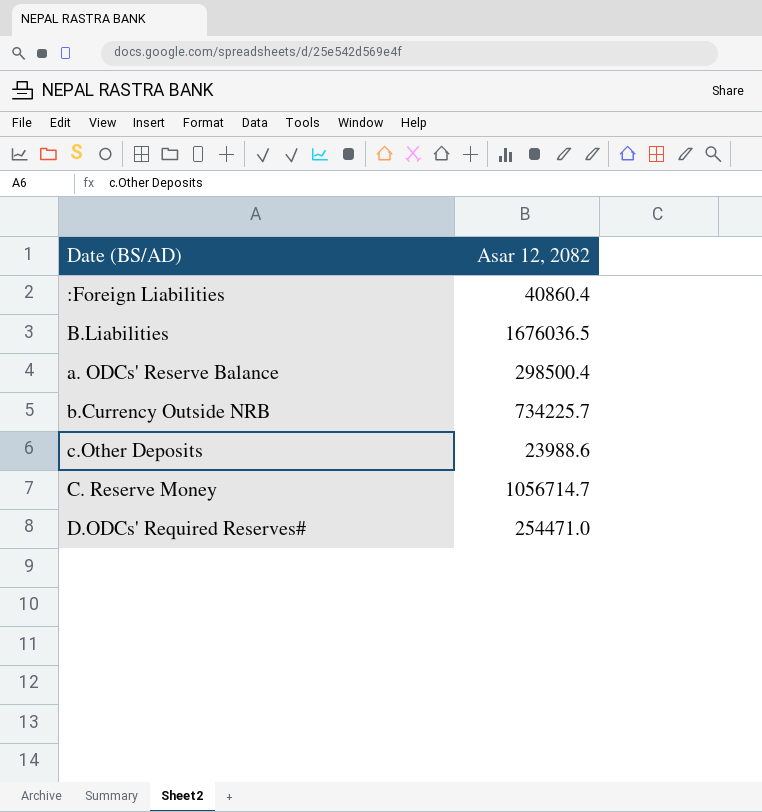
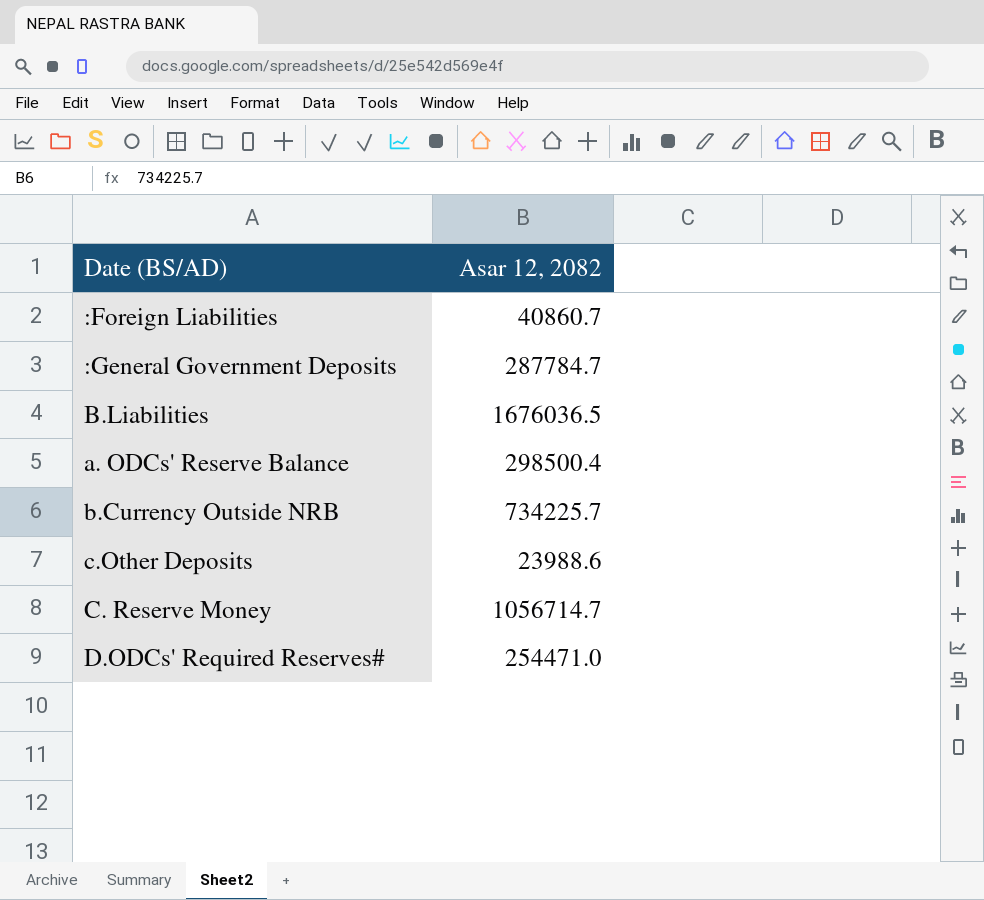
:Foreign Liabilities | Asar 12, 2082: 40860.4 -> 40860.7
row :General Government Deposits: none -> 287784.7

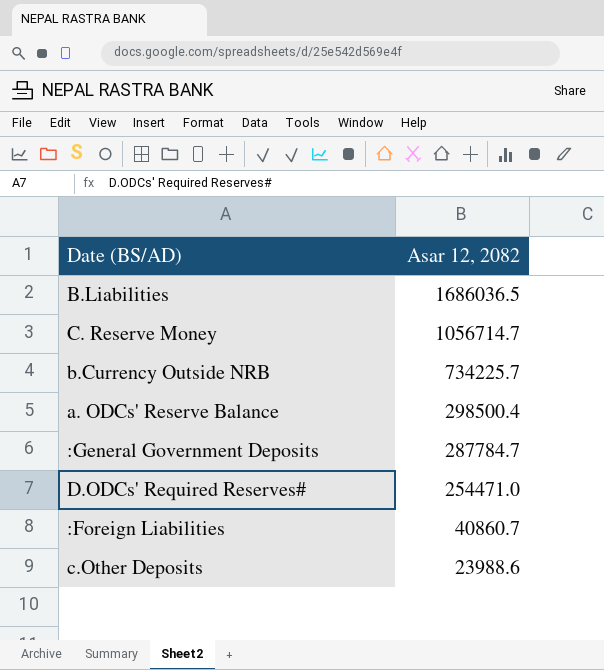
row order: none -> Asar 12, 2082 descending
B.Liabilities | Asar 12, 2082: 1676036.5 -> 1686036.5

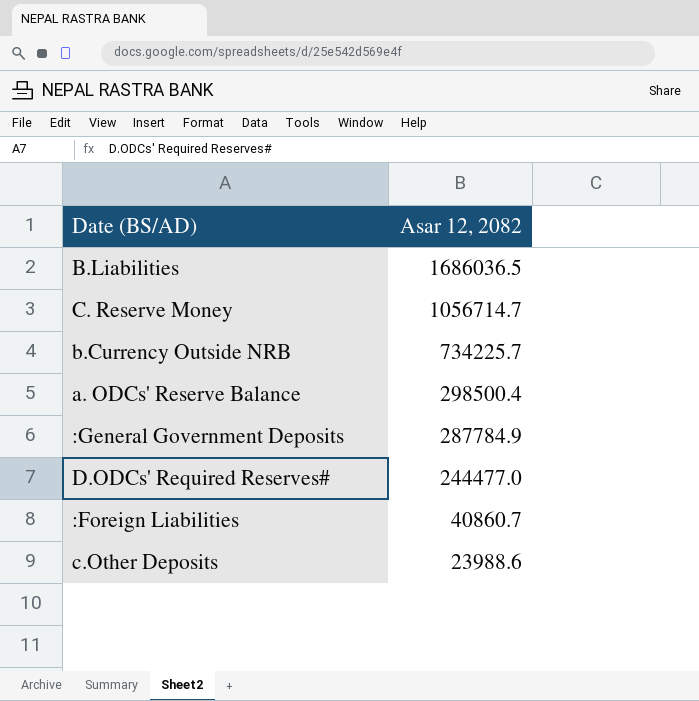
:General Government Deposits | Asar 12, 2082: 287784.7 -> 287784.9
D.ODCs' Required Reserves# | Asar 12, 2082: 254471.0 -> 244477.0

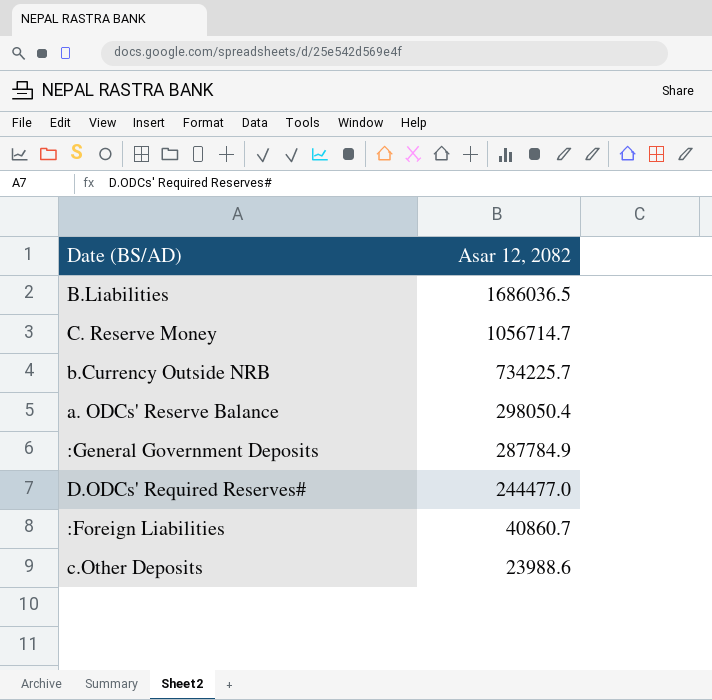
a. ODCs' Reserve Balance | Asar 12, 2082: 298500.4 -> 298050.4

